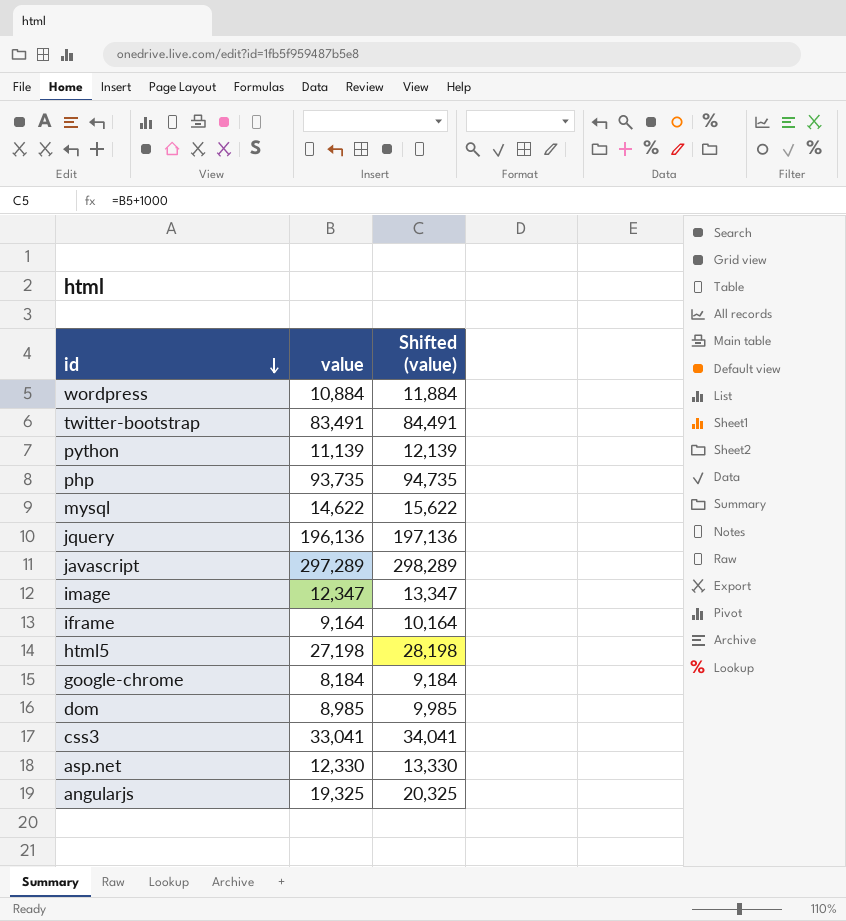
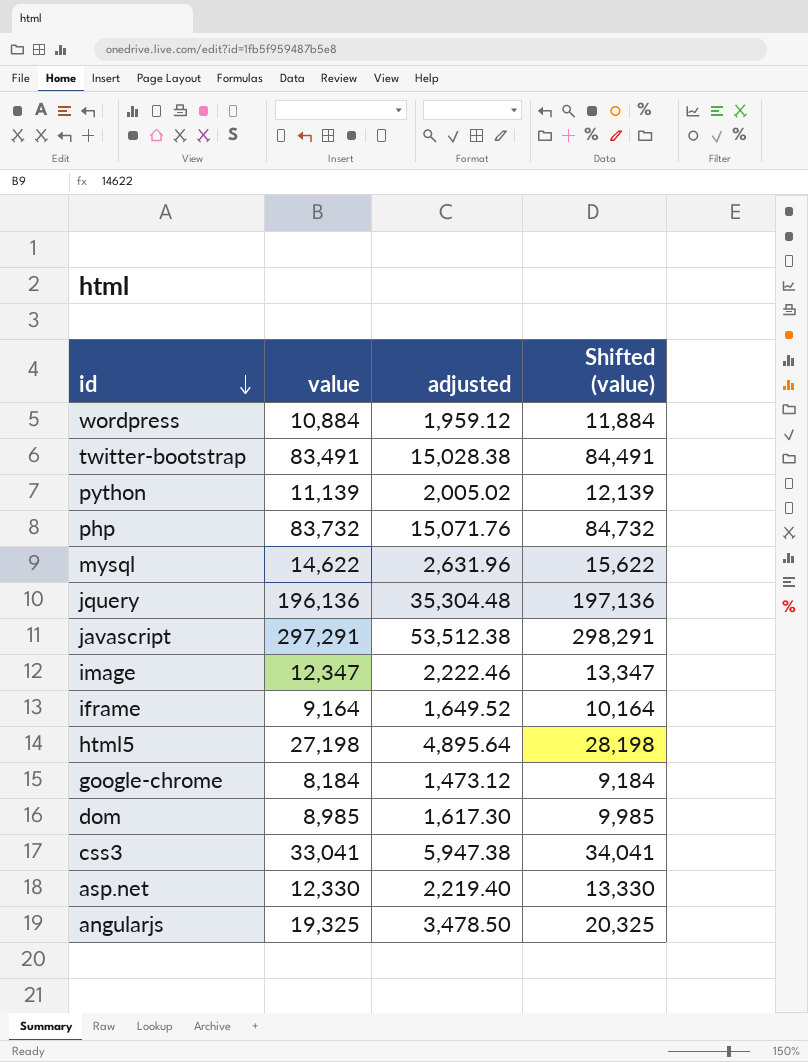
column adjusted | formula: none -> [value] * 0.18
php | value: 93,735 -> 83,732
php | Shifted (value): 94,735 -> 84,732
javascript | value: 297,289 -> 297,291
javascript | Shifted (value): 298,289 -> 298,291

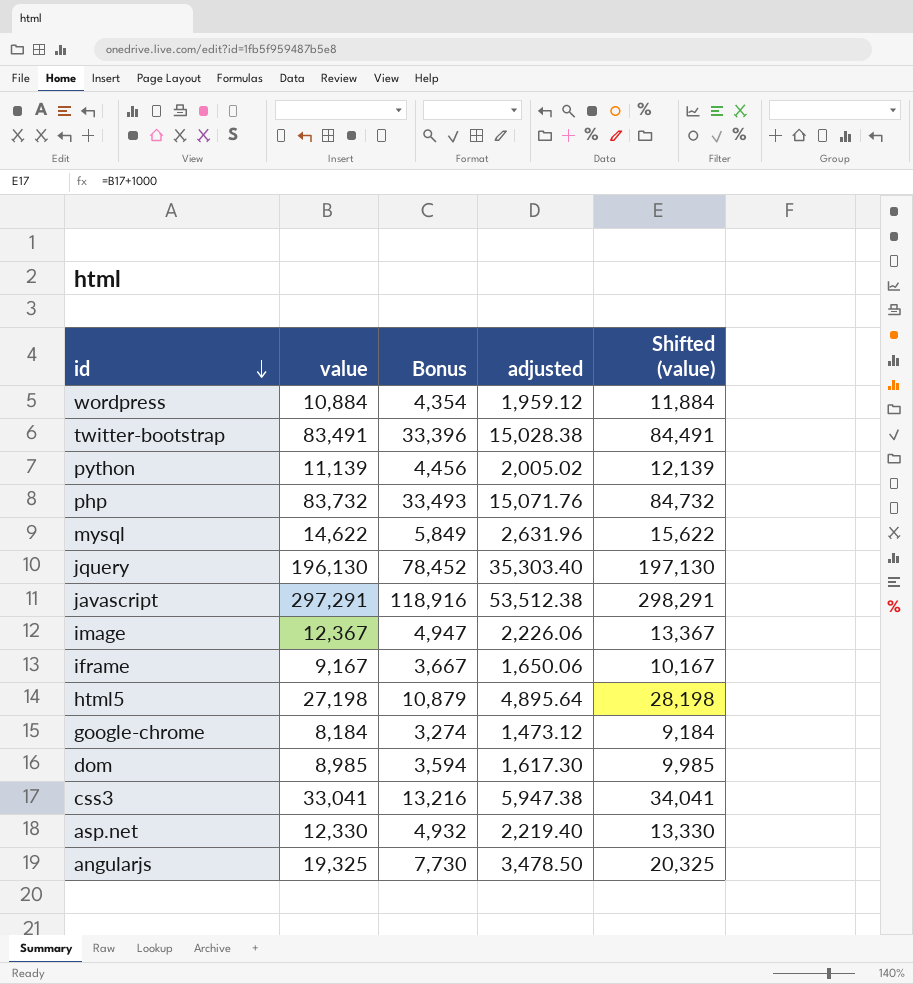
column Bonus | formula: none -> [value] * 0.4
jquery | value: 196,136 -> 196,130
jquery | adjusted: 35,304.48 -> 35,303.40
jquery | Shifted (value): 197,136 -> 197,130
image | value: 12,347 -> 12,367
image | adjusted: 2,222.46 -> 2,226.06
image | Shifted (value): 13,347 -> 13,367
iframe | value: 9,164 -> 9,167
iframe | adjusted: 1,649.52 -> 1,650.06
iframe | Shifted (value): 10,164 -> 10,167

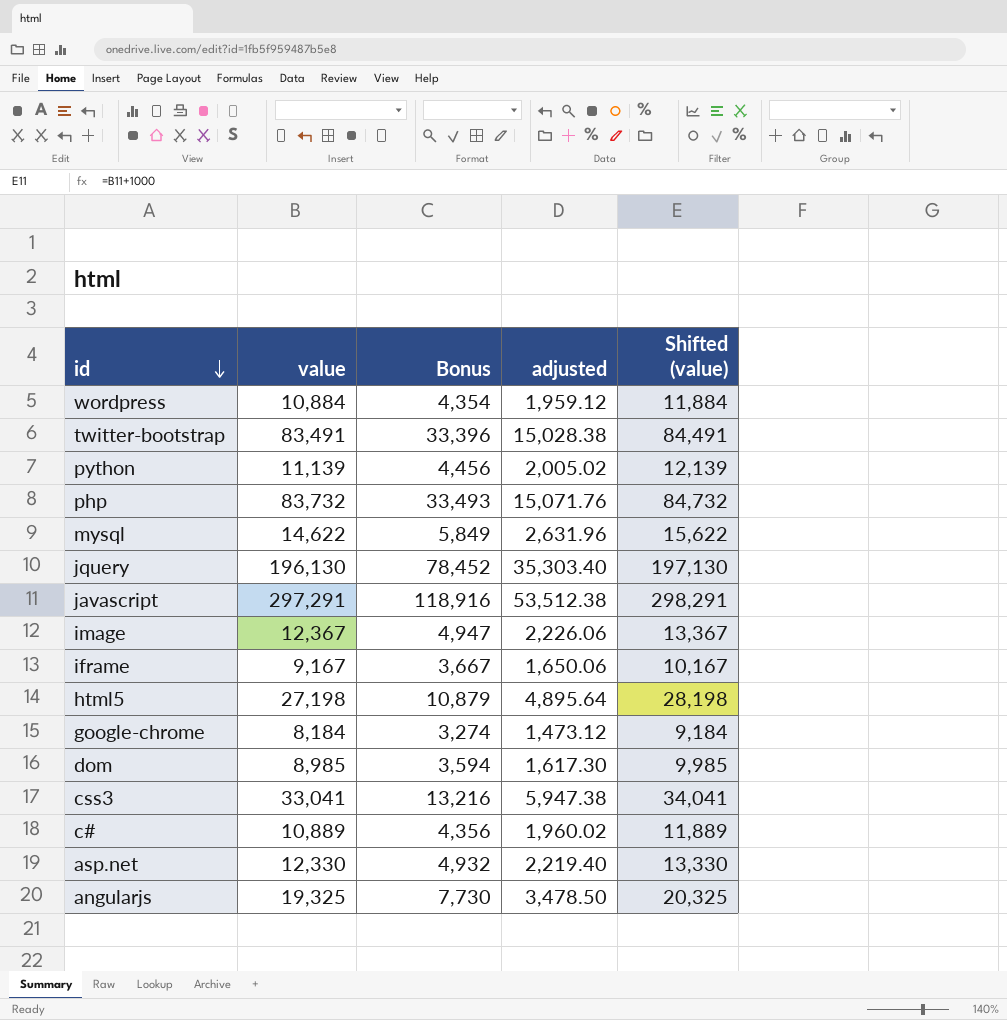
row c#: none -> 10,889 | 4,356 | 1,960.02 | 11,889

